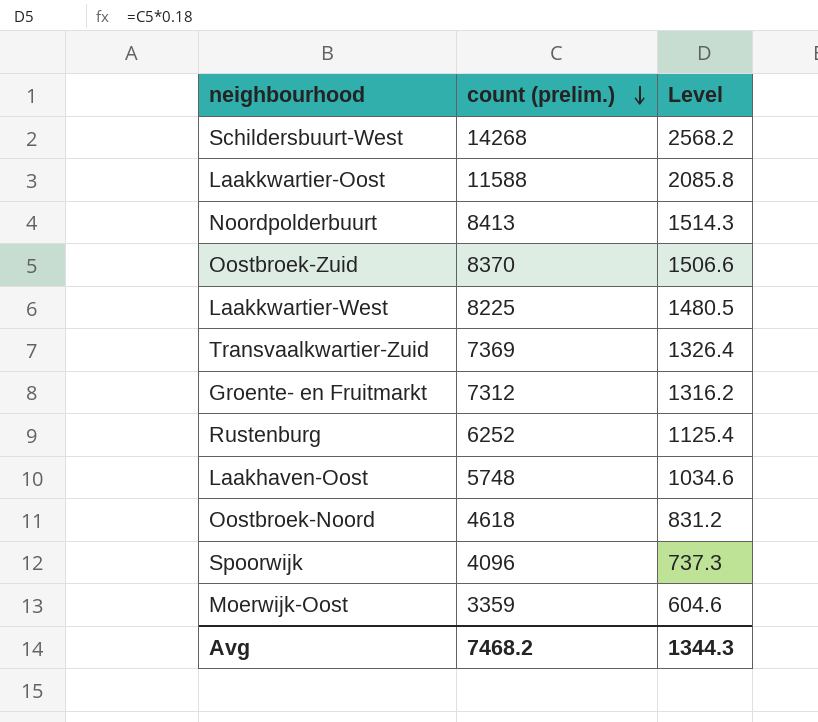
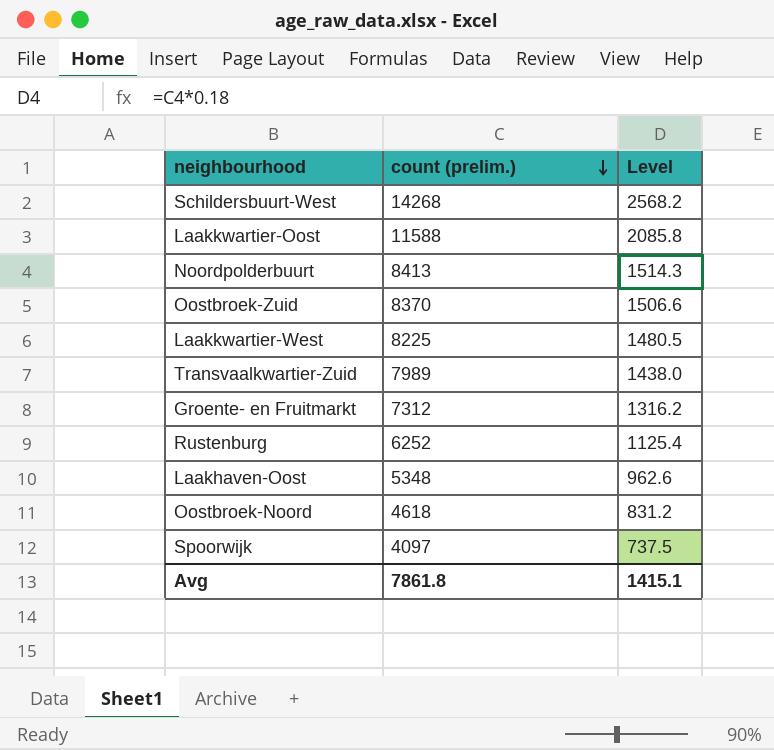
row Moerwijk-Oost: 3359 | 604.6 -> none
Transvaalkwartier-Zuid | count (prelim.): 7369 -> 7989
Transvaalkwartier-Zuid | Level: 1326.4 -> 1438.0
Laakhaven-Oost | count (prelim.): 5748 -> 5348
Laakhaven-Oost | Level: 1034.6 -> 962.6
Spoorwijk | count (prelim.): 4096 -> 4097
Spoorwijk | Level: 737.3 -> 737.5
Avg | count (prelim.): 7468.2 -> 7861.8
Avg | Level: 1344.3 -> 1415.1

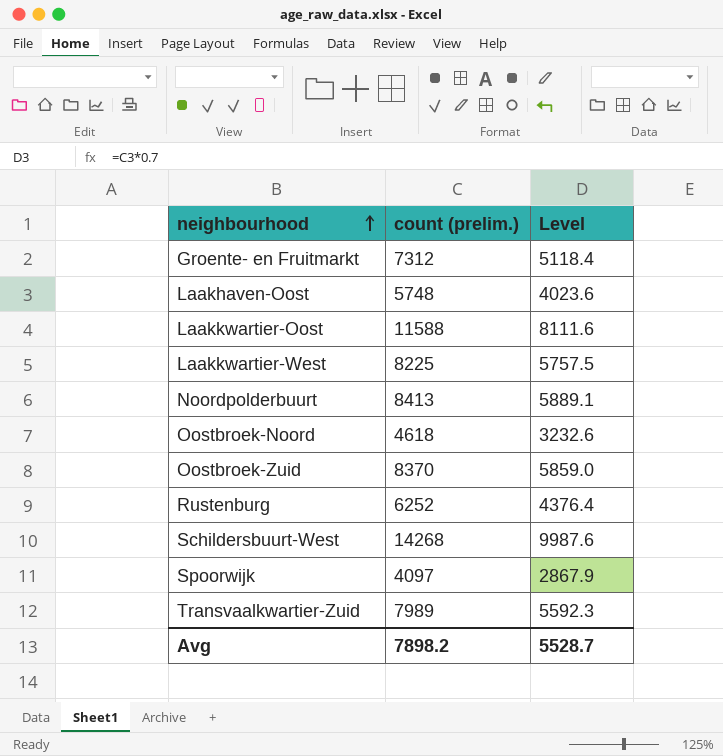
row order: count (prelim.) descending -> neighbourhood ascending
column Level | formula: [count (prelim.)] * 0.18 -> [count (prelim.)] * 0.7
Laakhaven-Oost | count (prelim.): 5348 -> 5748
Avg | count (prelim.): 7861.8 -> 7898.2
Avg | Level: 1415.1 -> 5528.7

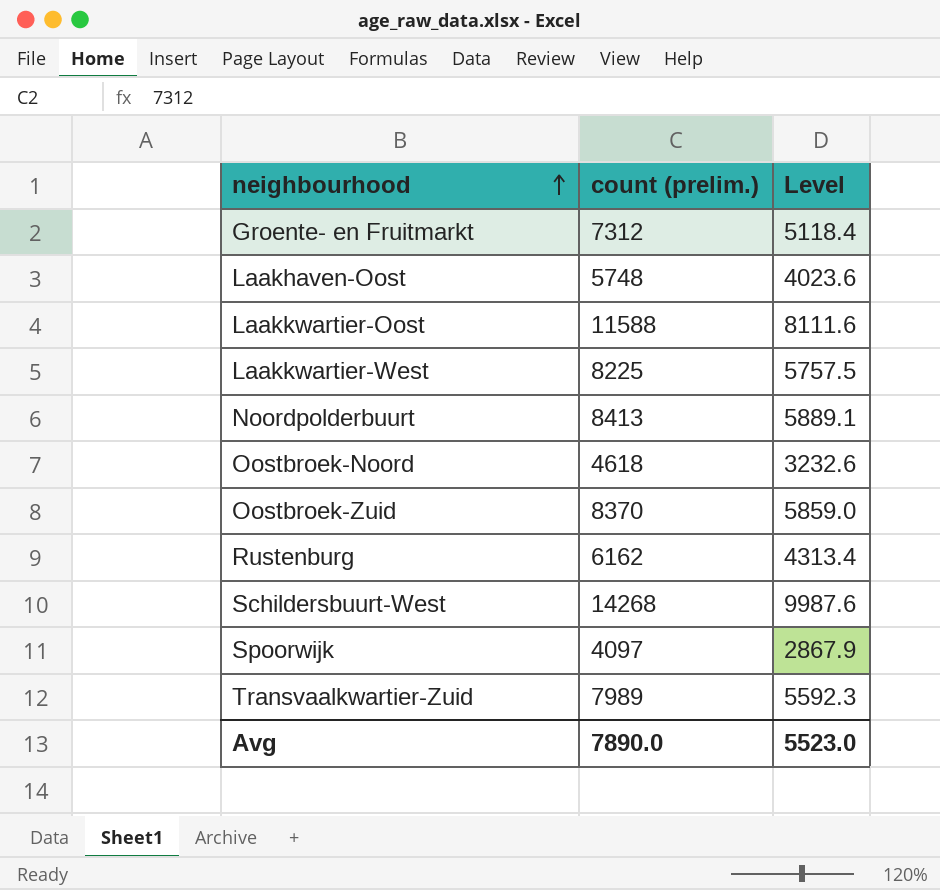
Rustenburg | count (prelim.): 6252 -> 6162
Rustenburg | Level: 4376.4 -> 4313.4
Avg | count (prelim.): 7898.2 -> 7890.0
Avg | Level: 5528.7 -> 5523.0

